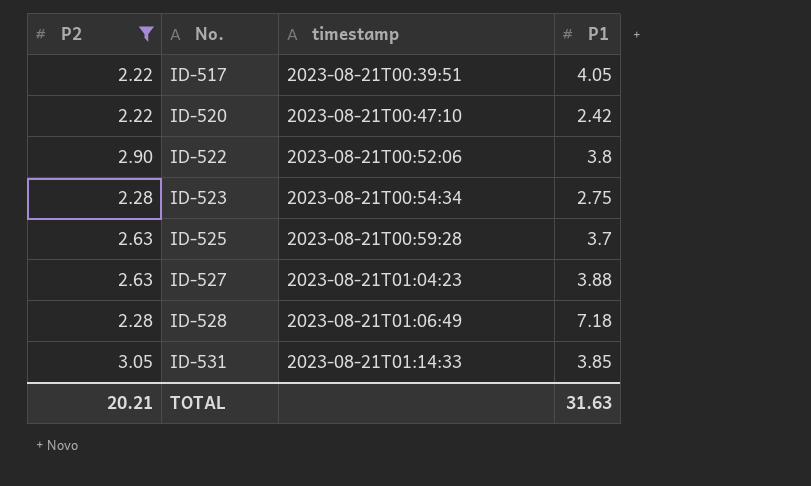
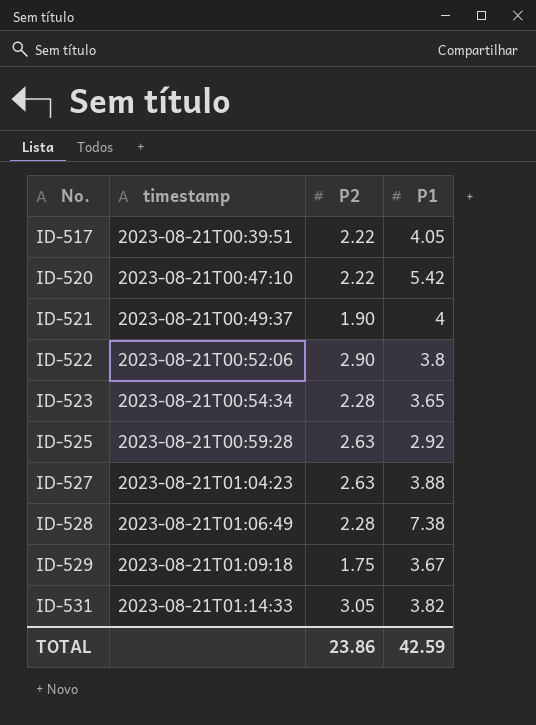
filter: P2 >= 2.22 -> none
column P2 | position: 1 -> 3
ID-520 | P1: 2.42 -> 5.42
ID-523 | P1: 2.75 -> 3.65
ID-525 | P1: 3.7 -> 2.92
ID-528 | P1: 7.18 -> 7.38
ID-531 | P1: 3.85 -> 3.82
TOTAL | P2: 20.21 -> 23.86
TOTAL | P1: 31.63 -> 42.59

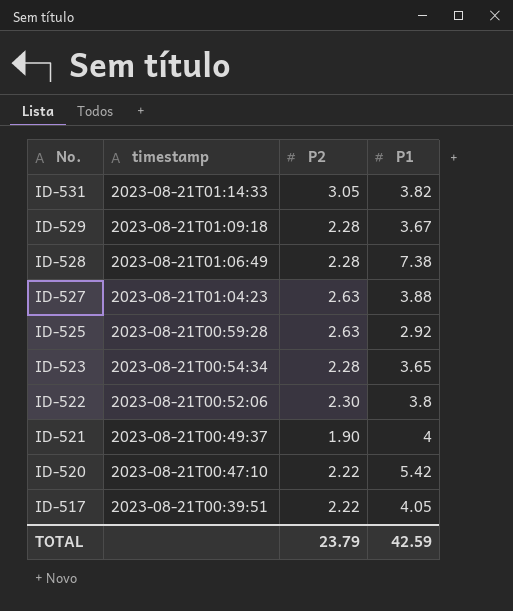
row order: No. ascending -> No. descending
ID-529 | P2: 1.75 -> 2.28
ID-522 | P2: 2.90 -> 2.30
TOTAL | P2: 23.86 -> 23.79

